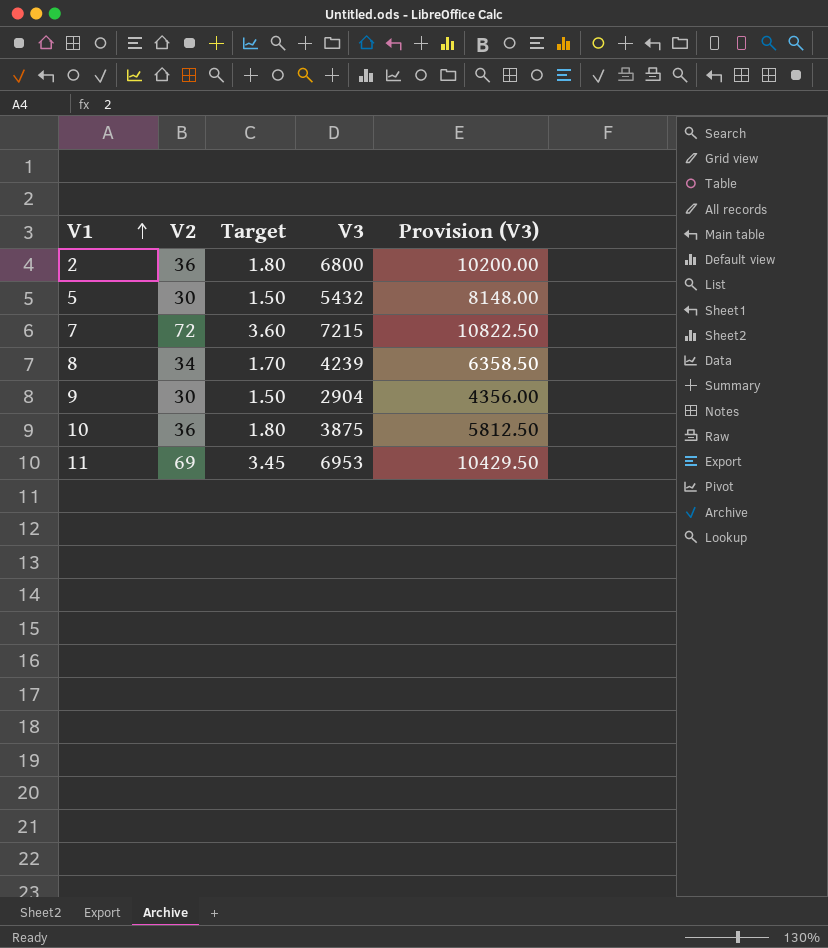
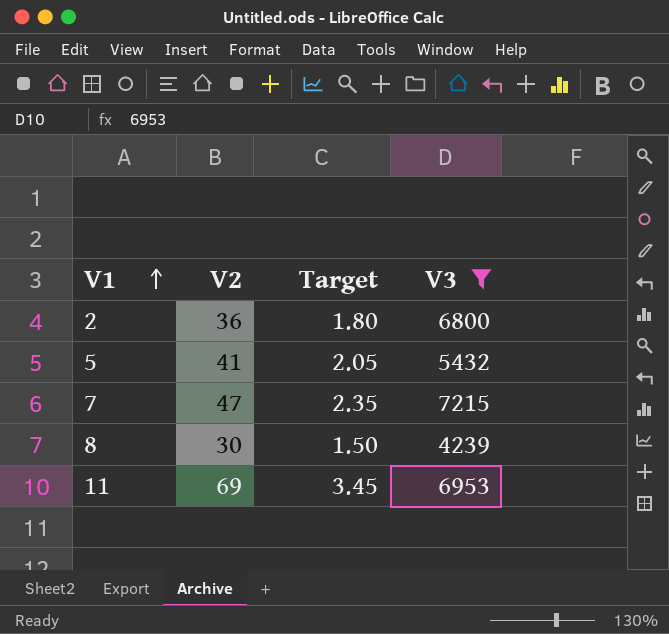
filter: none -> V3 >= 4239
column Provision (V3) | formula: [V3] * 1.5 -> none
5 | V2: 30 -> 41
5 | Target: 1.50 -> 2.05
7 | V2: 72 -> 47
7 | Target: 3.60 -> 2.35
8 | V2: 34 -> 30
8 | Target: 1.70 -> 1.50

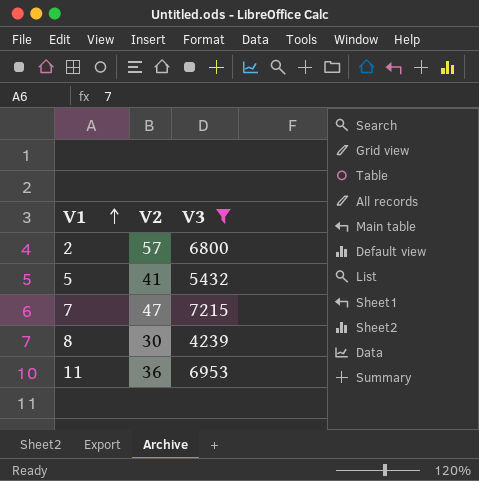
column Target | formula: [V2] * 0.05 -> none
2 | V2: 36 -> 57
11 | V2: 69 -> 36

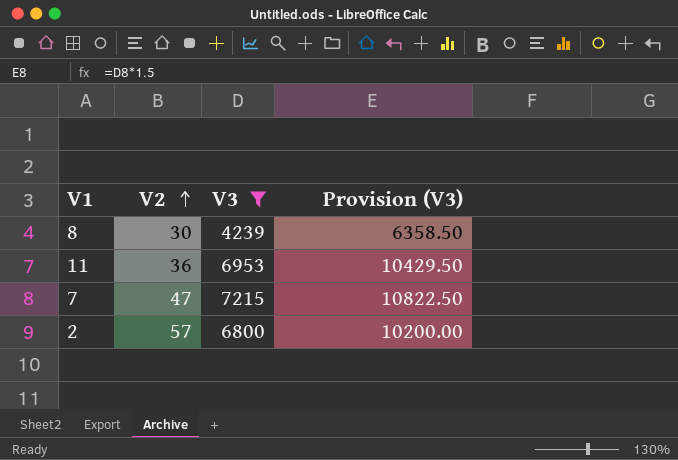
row order: V1 ascending -> V2 ascending
column Provision (V3) | formula: none -> [V3] * 1.5
row 5: 41 | 5432 -> none

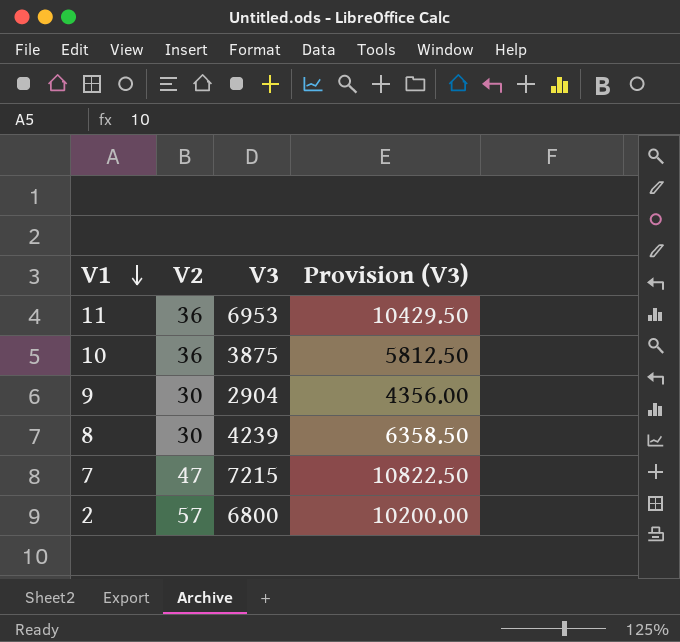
filter: V3 >= 4239 -> none
row order: V2 ascending -> V1 descending

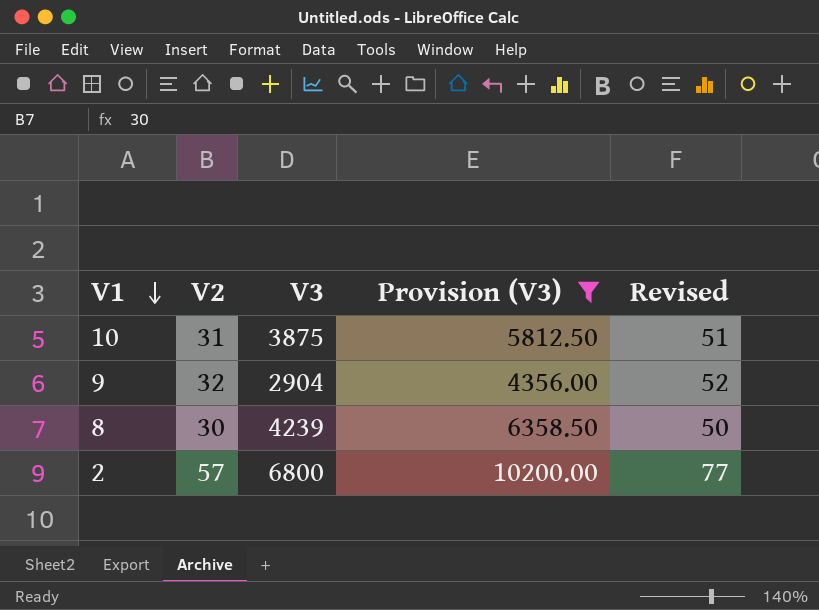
filter: none -> Provision (V3) <= 10200.00
column Revised | formula: none -> [V2] + 20
10 | V2: 36 -> 31
9 | V2: 30 -> 32

